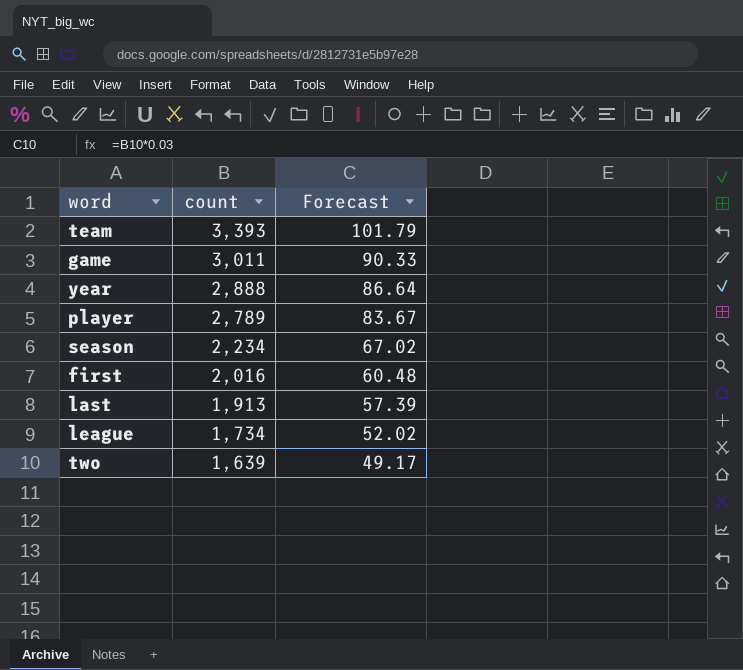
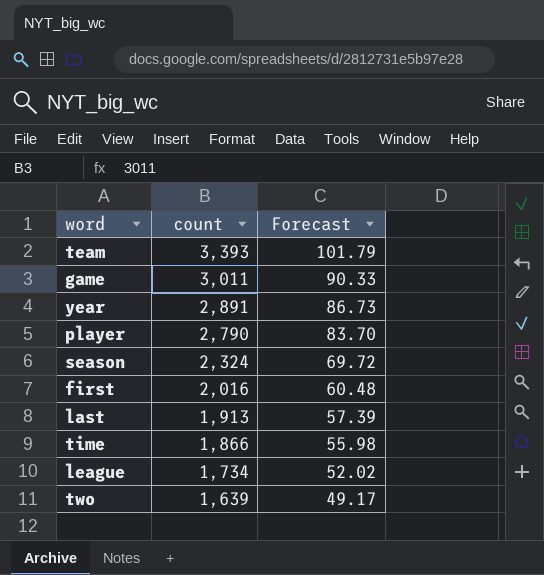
year | count: 2,888 -> 2,891
year | Forecast: 86.64 -> 86.73
player | count: 2,789 -> 2,790
player | Forecast: 83.67 -> 83.70
season | count: 2,234 -> 2,324
season | Forecast: 67.02 -> 69.72
row time: none -> 1,866 | 55.98

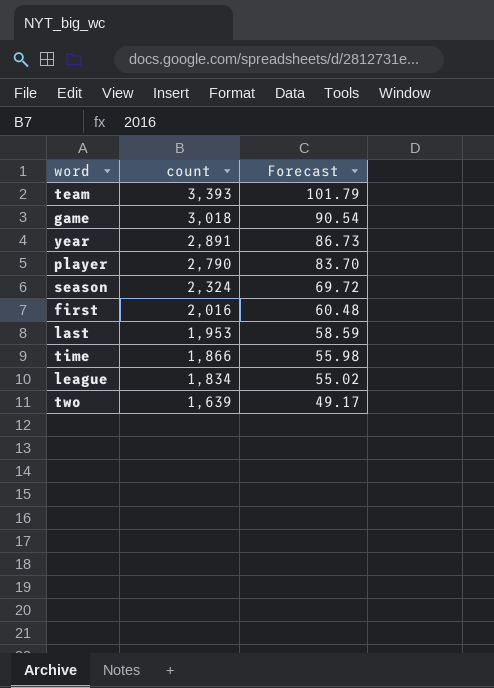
game | count: 3,011 -> 3,018
game | Forecast: 90.33 -> 90.54
last | count: 1,913 -> 1,953
last | Forecast: 57.39 -> 58.59
league | count: 1,734 -> 1,834
league | Forecast: 52.02 -> 55.02

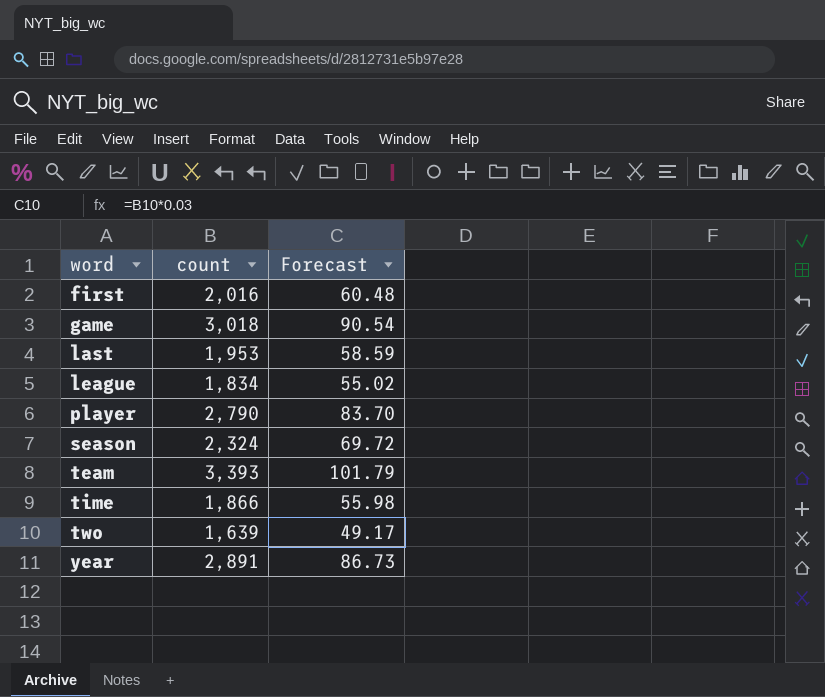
row order: count descending -> word ascending

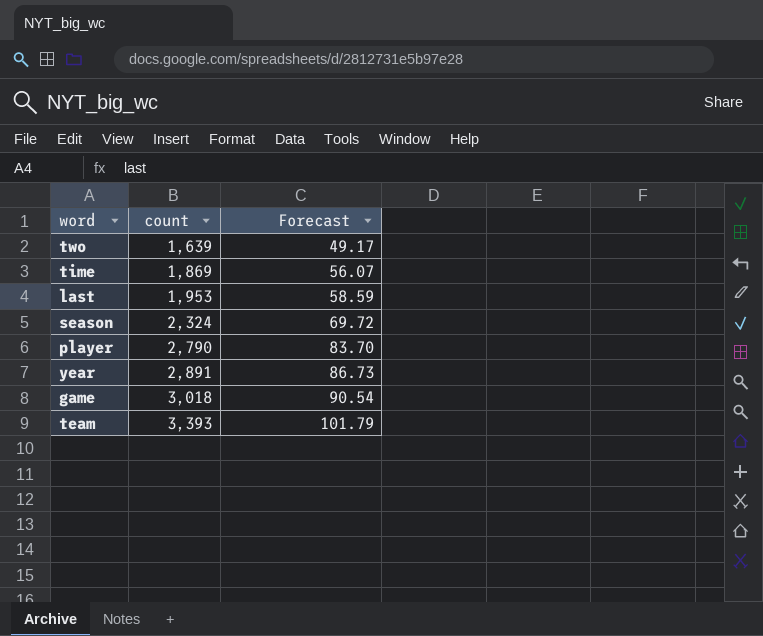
row order: word ascending -> count ascending
row first: 2,016 | 60.48 -> none
row league: 1,834 | 55.02 -> none
time | count: 1,866 -> 1,869
time | Forecast: 55.98 -> 56.07

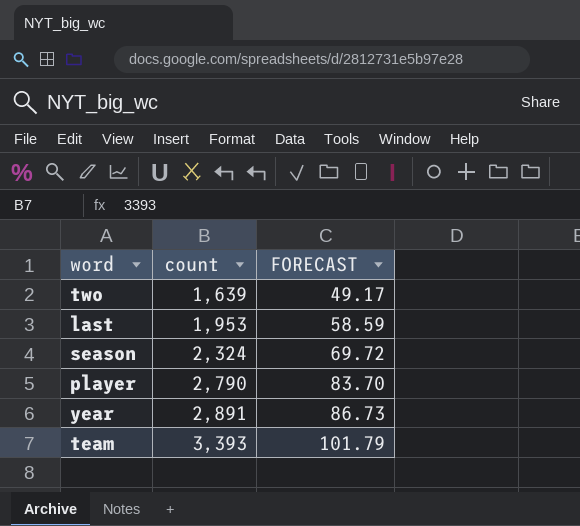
column name: Forecast -> FORECAST
row time: 1,869 | 56.07 -> none
row game: 3,018 | 90.54 -> none

